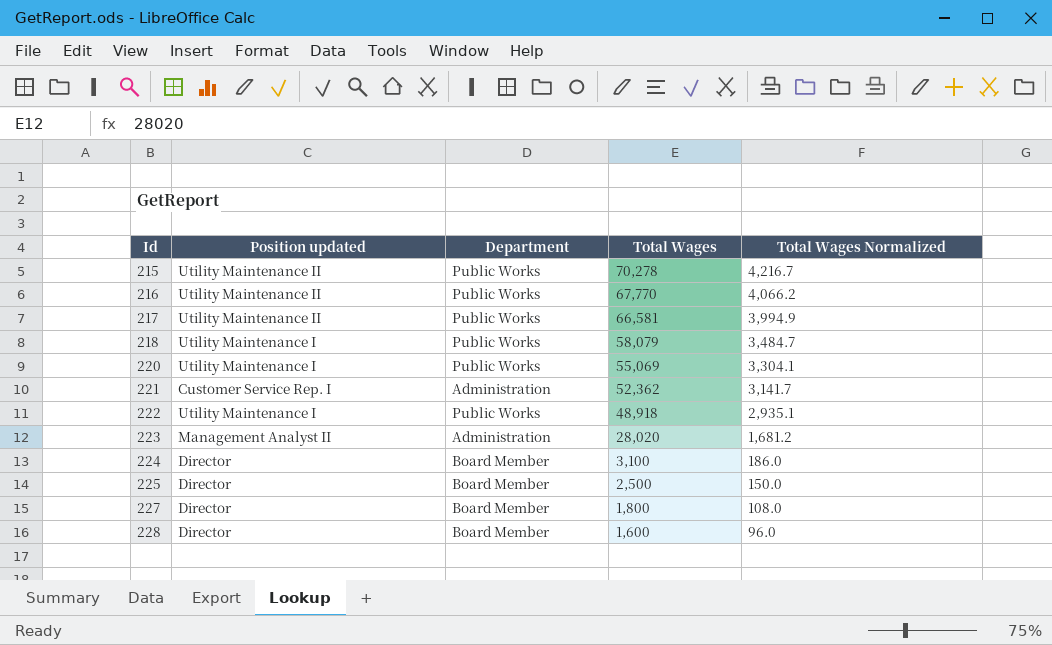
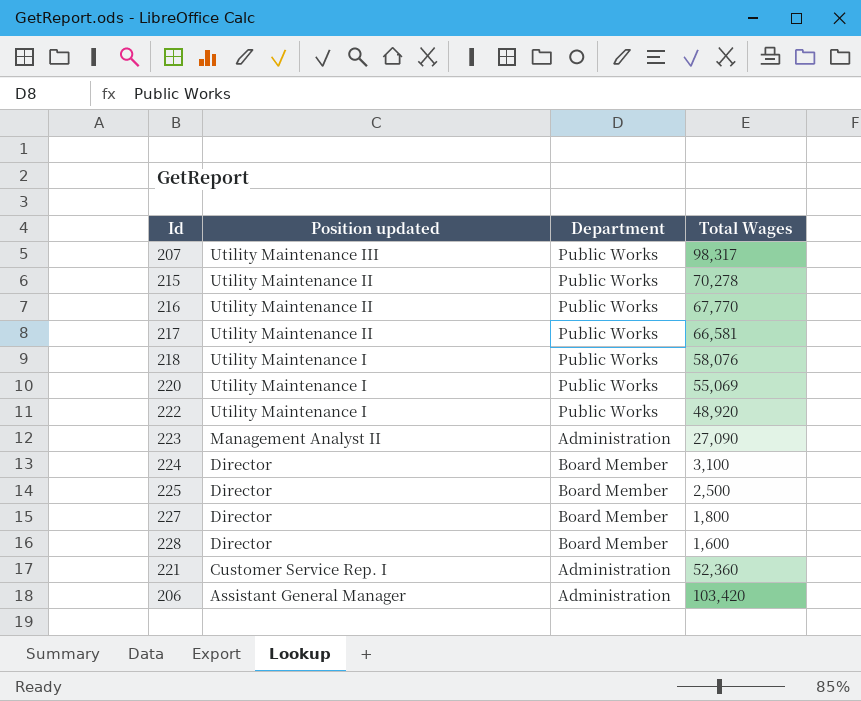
row order: Id ascending -> Position updated descending
column Total Wages Normalized | formula: [Total Wages] * 0.06 -> none
row 207: none -> Utility Maintenance III | Public Works | 98,317
218 | Total Wages: 58,079 -> 58,076
222 | Total Wages: 48,918 -> 48,920
223 | Total Wages: 28,020 -> 27,090
221 | Total Wages: 52,362 -> 52,360
row 206: none -> Assistant General Manager | Administration | 103,420

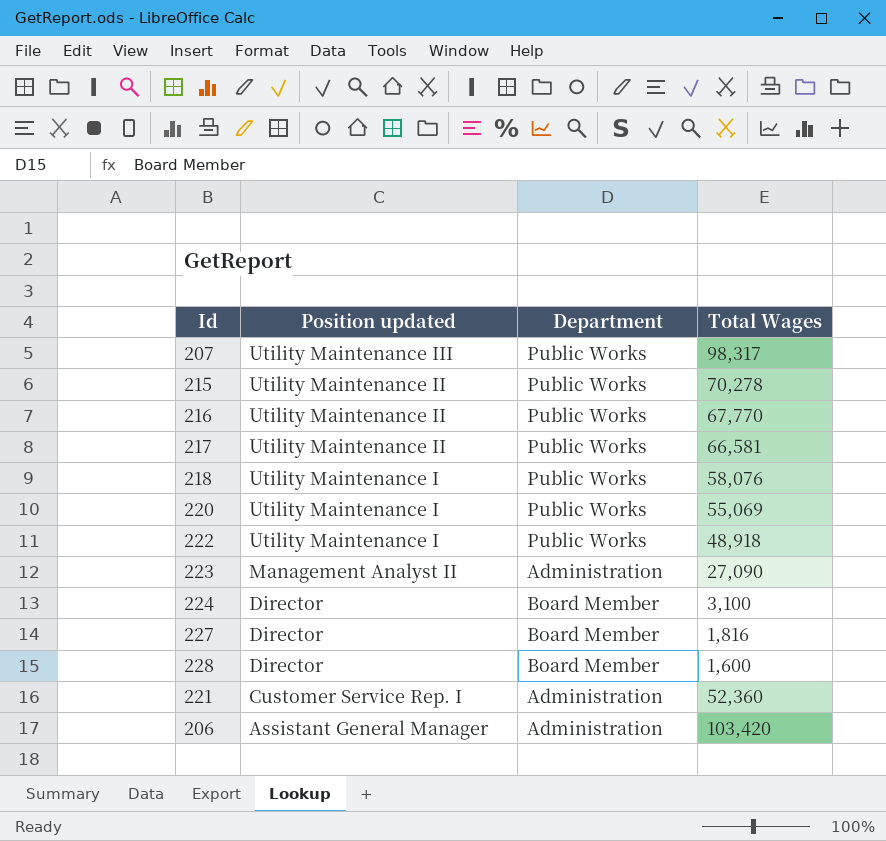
row 225: Director | Board Member | 2,500 -> none
222 | Total Wages: 48,920 -> 48,918
227 | Total Wages: 1,800 -> 1,816

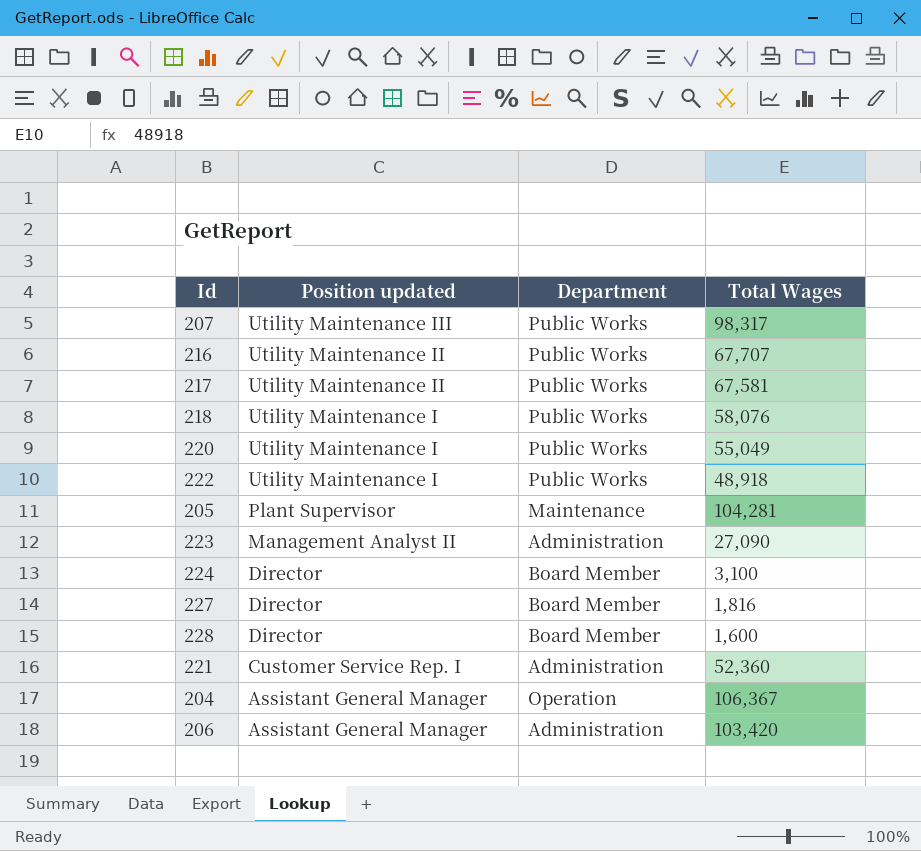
row 215: Utility Maintenance II | Public Works | 70,278 -> none
216 | Total Wages: 67,770 -> 67,707
217 | Total Wages: 66,581 -> 67,581
220 | Total Wages: 55,069 -> 55,049
row 205: none -> Plant Supervisor | Maintenance | 104,281
row 204: none -> Assistant General Manager | Operation | 106,367

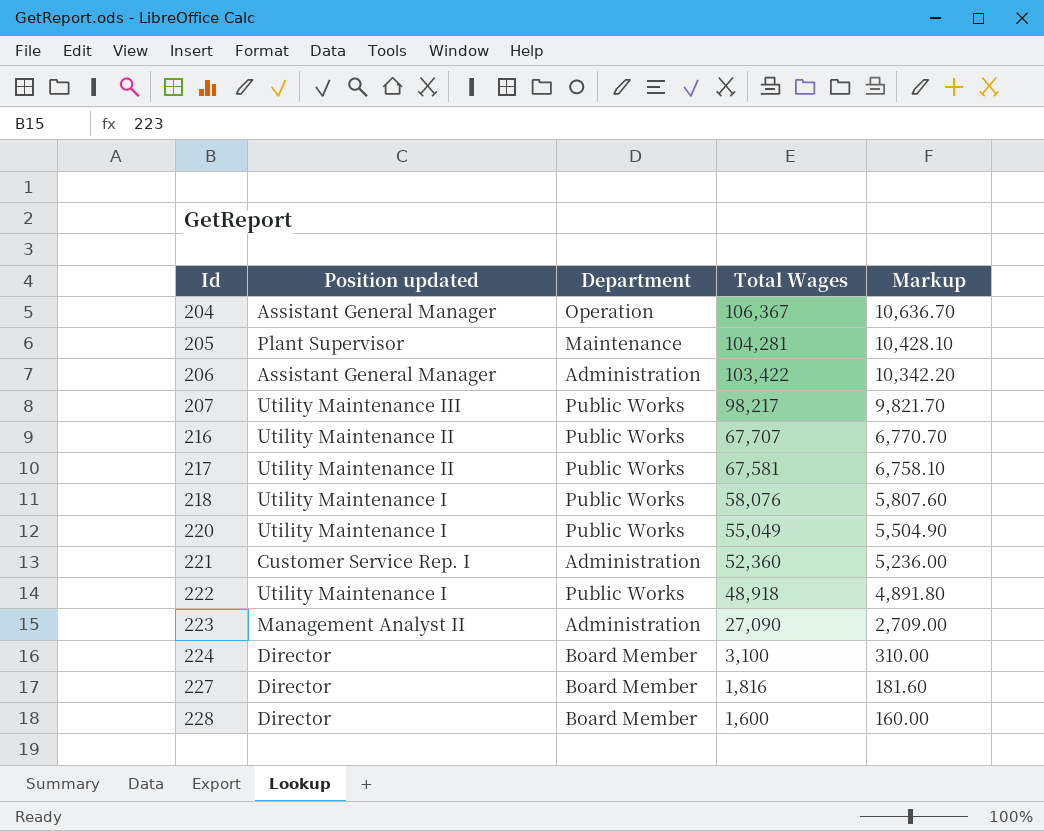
row order: Position updated descending -> Id ascending
column Markup | formula: none -> [Total Wages] * 0.1
206 | Total Wages: 103,420 -> 103,422
207 | Total Wages: 98,317 -> 98,217

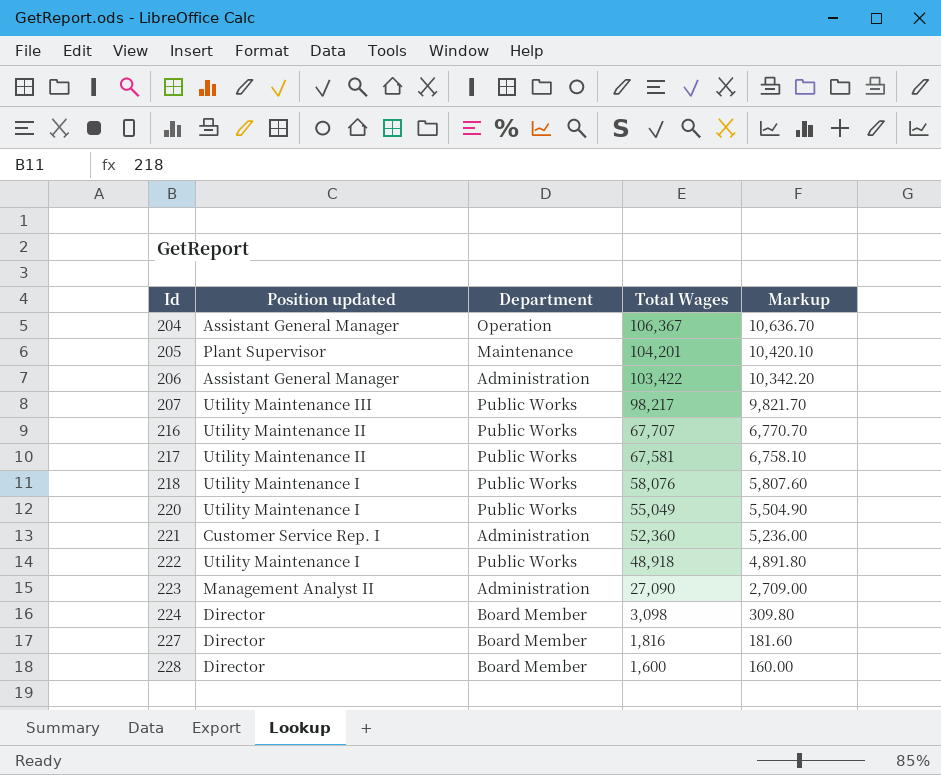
205 | Total Wages: 104,281 -> 104,201
205 | Markup: 10,428.10 -> 10,420.10
224 | Total Wages: 3,100 -> 3,098
224 | Markup: 310.00 -> 309.80

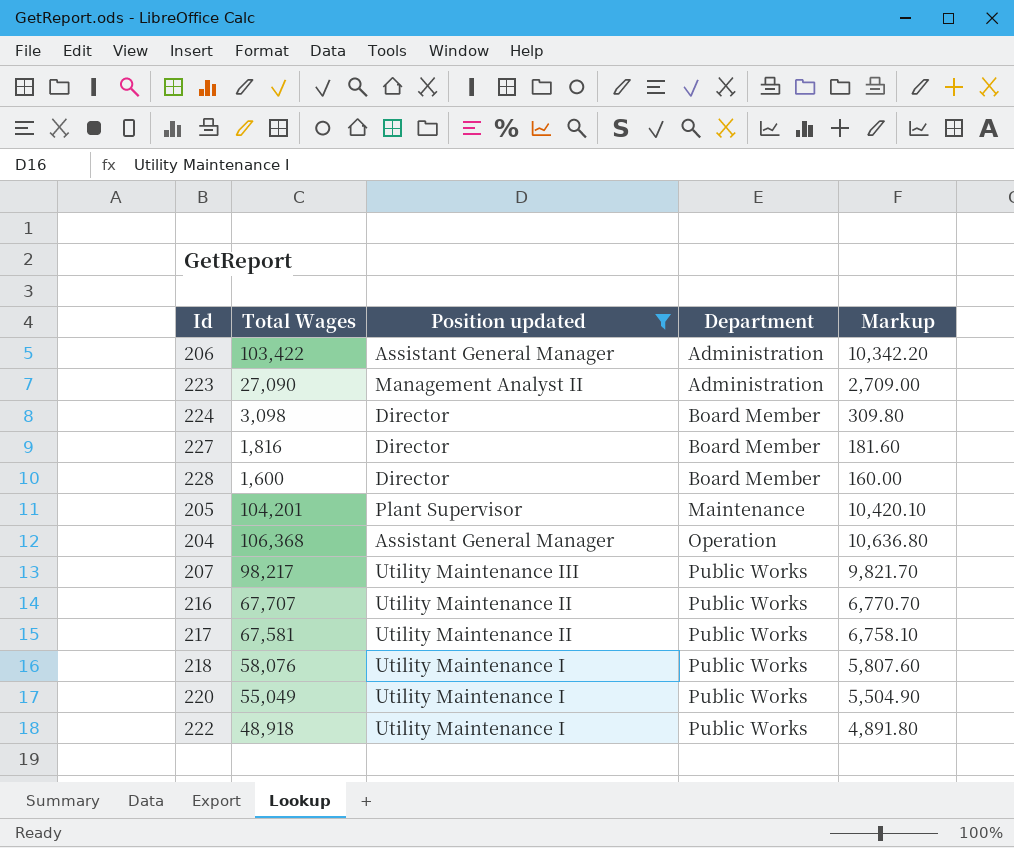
filter: none -> Position updated != Customer Service Rep. I
row order: Id ascending -> Department ascending
column Total Wages | position: 4 -> 2
204 | Total Wages: 106,367 -> 106,368
204 | Markup: 10,636.70 -> 10,636.80

